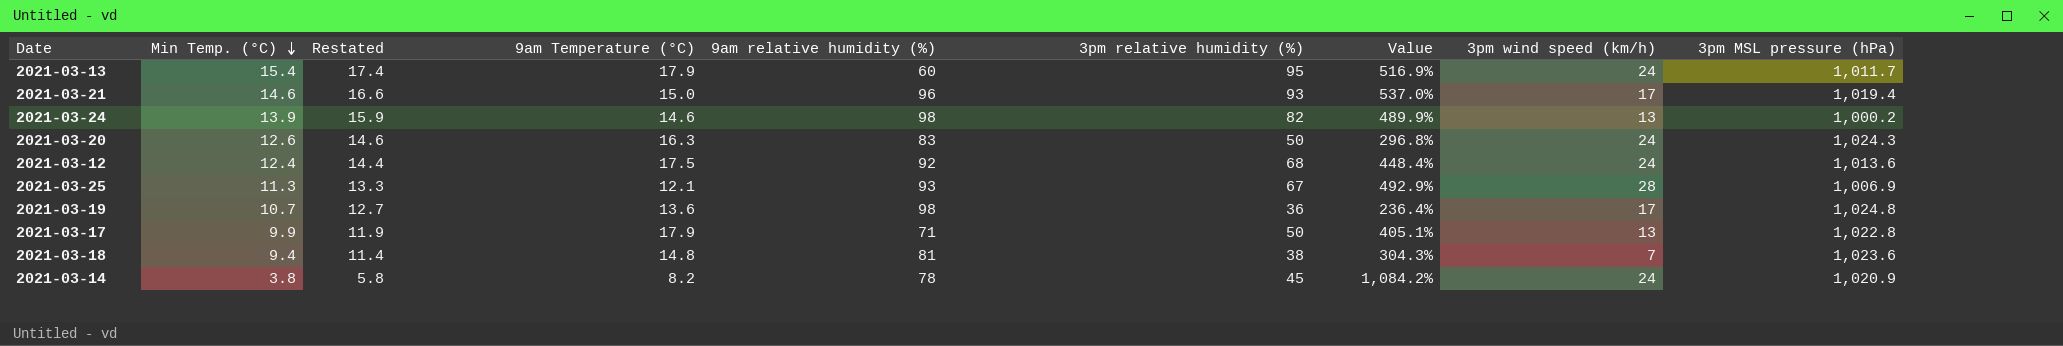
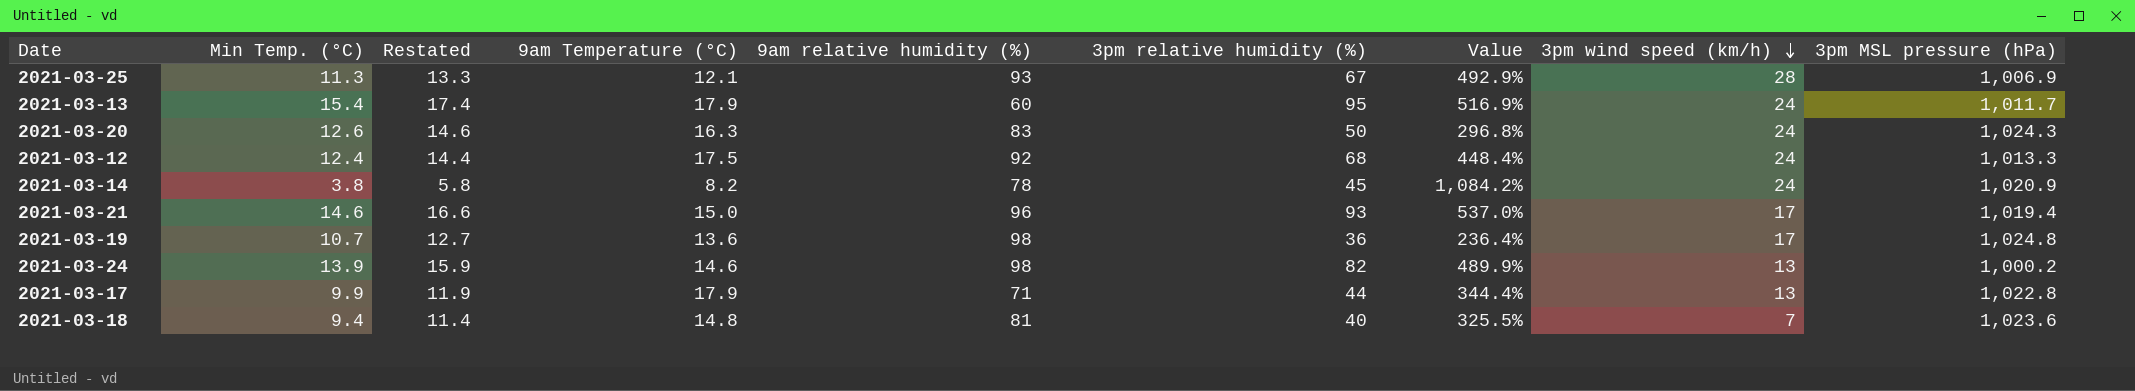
row order: Min Temp. (°C) descending -> 3pm wind speed (km/h) descending
2021-03-12 | 3pm MSL pressure (hPa): 1,013.6 -> 1,013.3
2021-03-17 | 3pm relative humidity (%): 50 -> 44
2021-03-17 | Value: 405.1% -> 344.4%
2021-03-18 | 3pm relative humidity (%): 38 -> 40
2021-03-18 | Value: 304.3% -> 325.5%

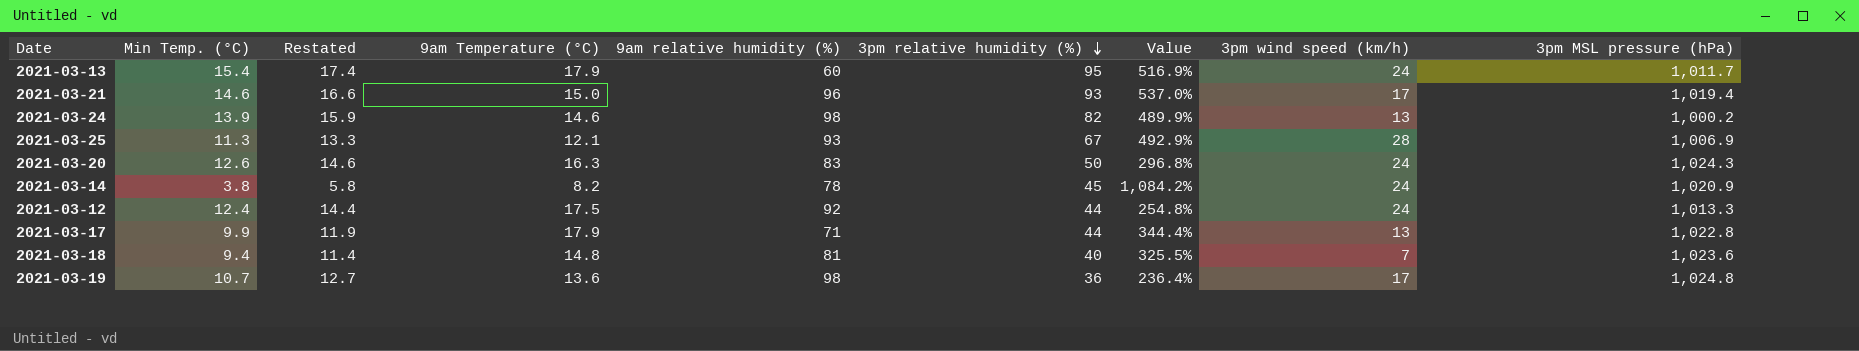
row order: 3pm wind speed (km/h) descending -> 3pm relative humidity (%) descending
2021-03-12 | 3pm relative humidity (%): 68 -> 44
2021-03-12 | Value: 448.4% -> 254.8%

